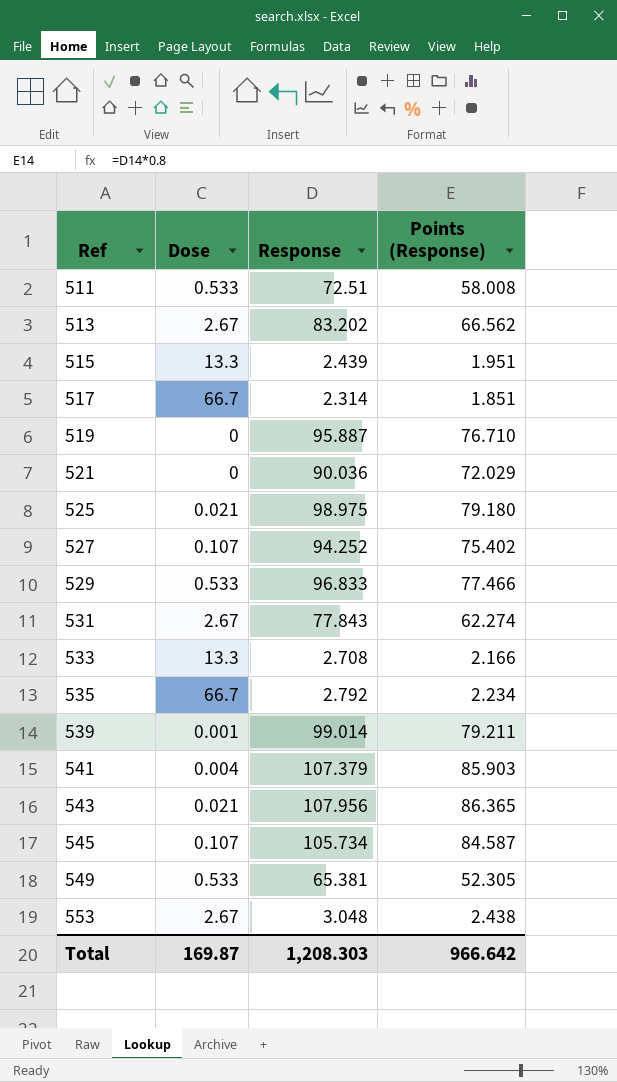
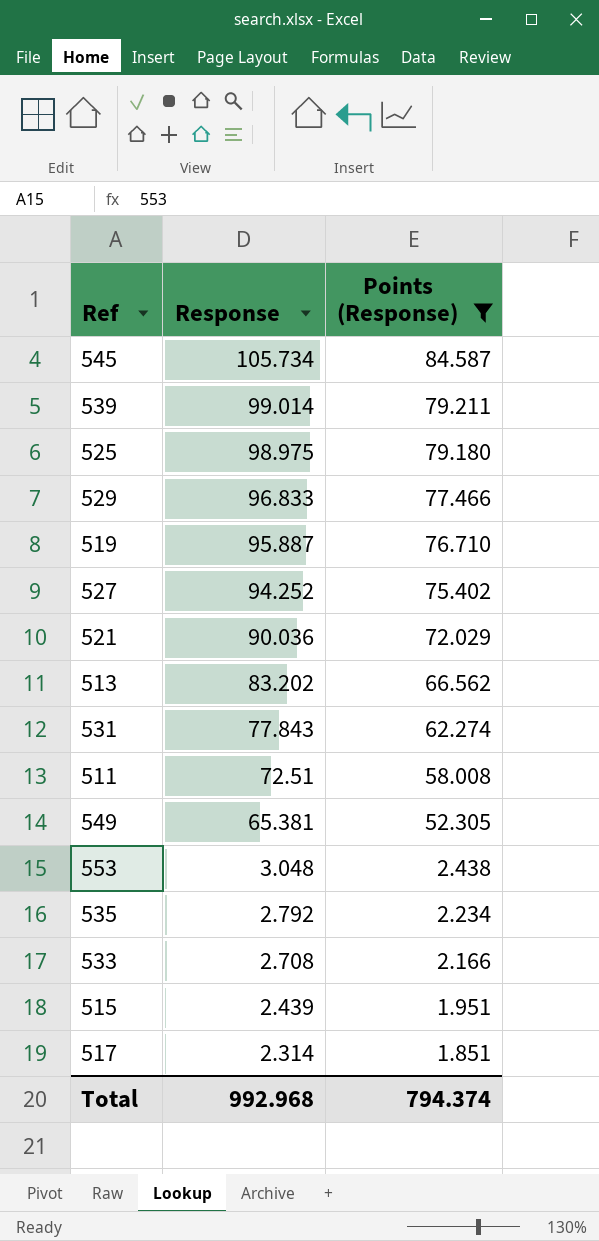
filter: none -> Points (Response) <= 84.587
row order: Ref ascending -> Response descending
column Dose | position: 2 -> none
Total | Response: 1,208.303 -> 992.968
Total | Points (Response): 966.642 -> 794.374

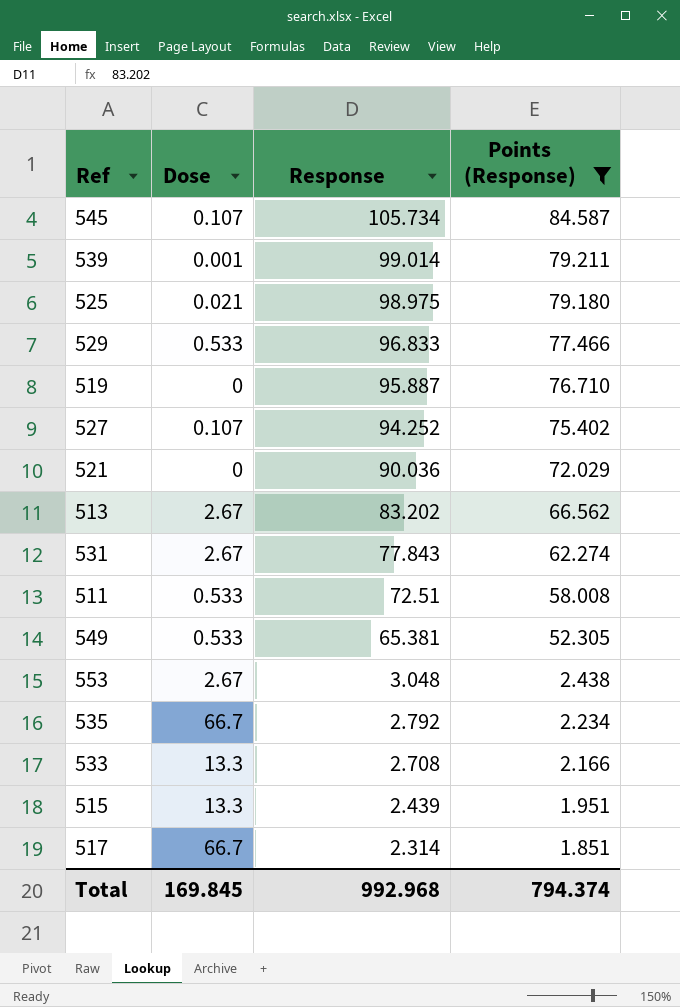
column Dose | position: none -> 2

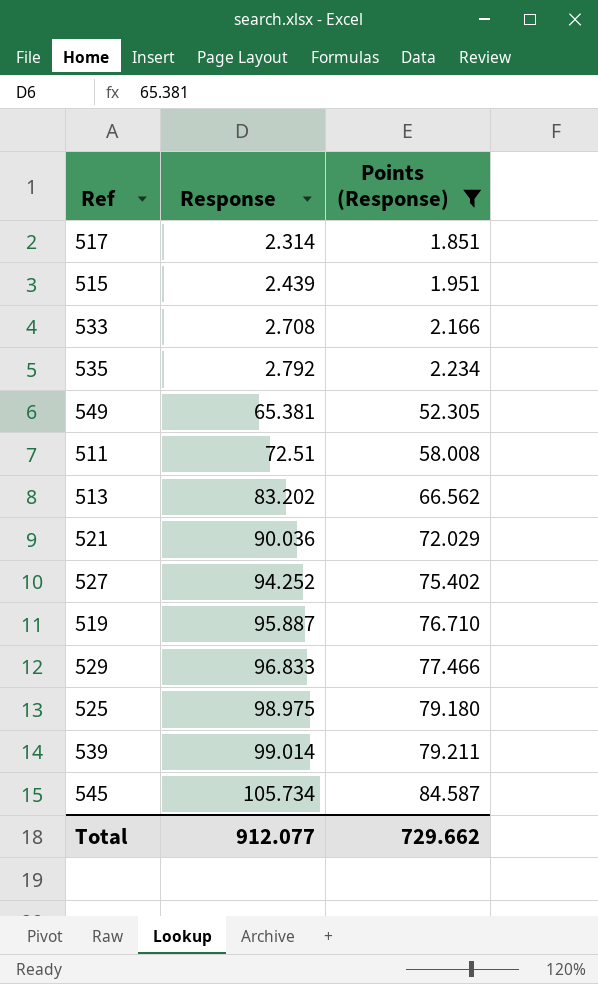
row order: Response descending -> Response ascending
column Dose | position: 2 -> none
row 531: 2.67 | 77.843 | 62.274 -> none
row 553: 2.67 | 3.048 | 2.438 -> none
Total | Response: 992.968 -> 912.077
Total | Points (Response): 794.374 -> 729.662

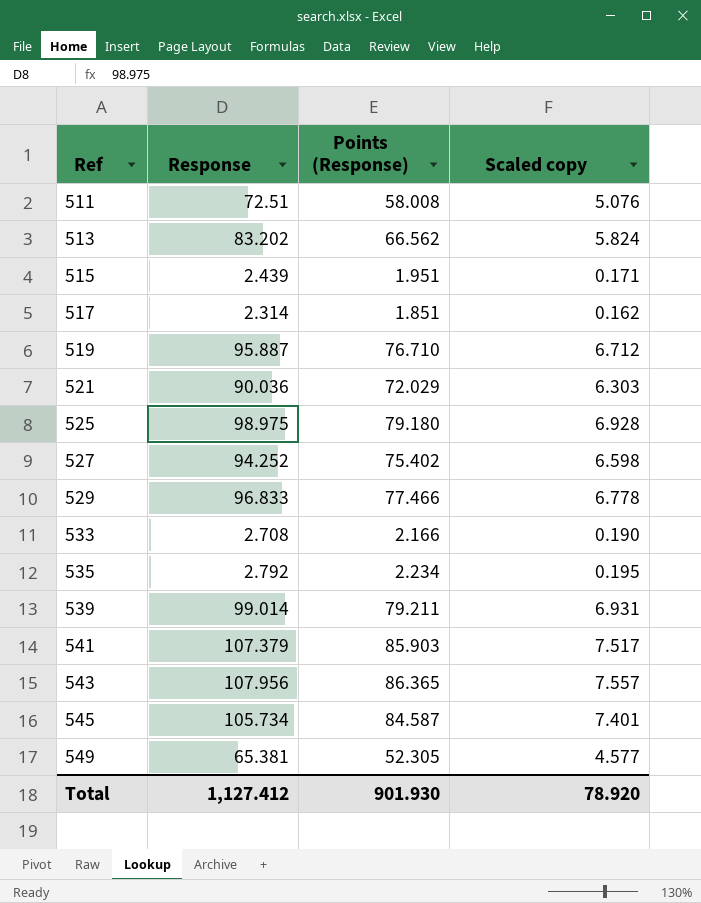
filter: Points (Response) <= 84.587 -> none
row order: Response ascending -> Ref ascending
column Scaled copy | formula: none -> [Response] * 0.07
Total | Response: 912.077 -> 1,127.412
Total | Points (Response): 729.662 -> 901.930

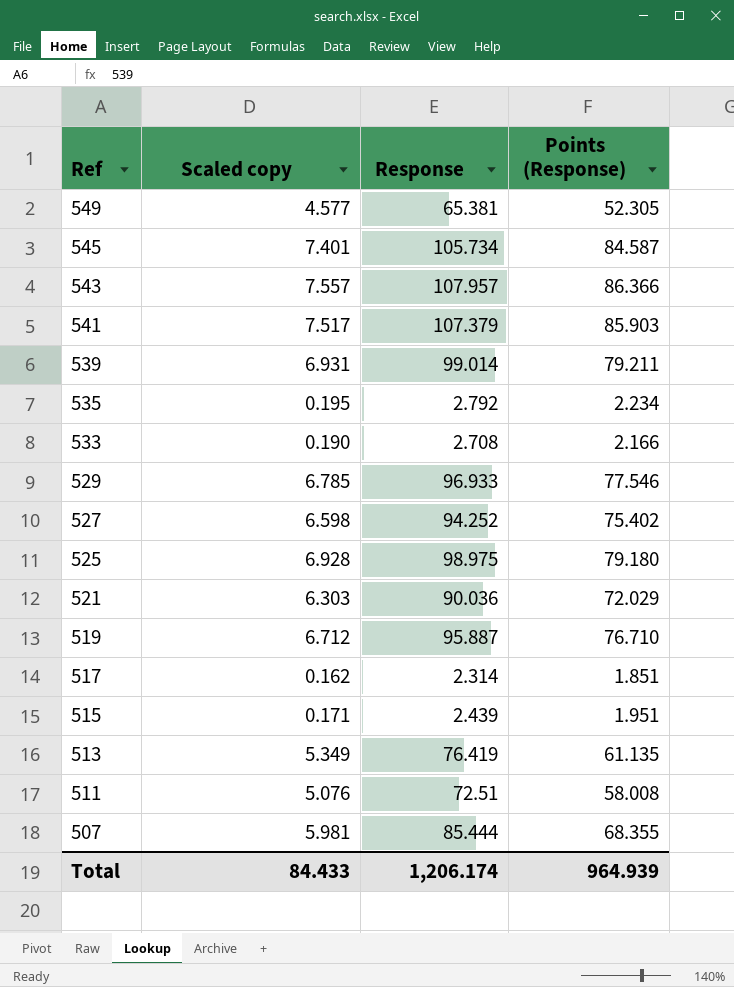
row order: Ref ascending -> Ref descending
column Scaled copy | position: 4 -> 2
543 | Response: 107.956 -> 107.957
543 | Points (Response): 86.365 -> 86.366
529 | Scaled copy: 6.778 -> 6.785
529 | Response: 96.833 -> 96.933
529 | Points (Response): 77.466 -> 77.546
513 | Scaled copy: 5.824 -> 5.349
513 | Response: 83.202 -> 76.419
513 | Points (Response): 66.562 -> 61.135
row 507: none -> 5.981 | 85.444 | 68.355
Total | Scaled copy: 78.920 -> 84.433
Total | Response: 1,127.412 -> 1,206.174
Total | Points (Response): 901.930 -> 964.939

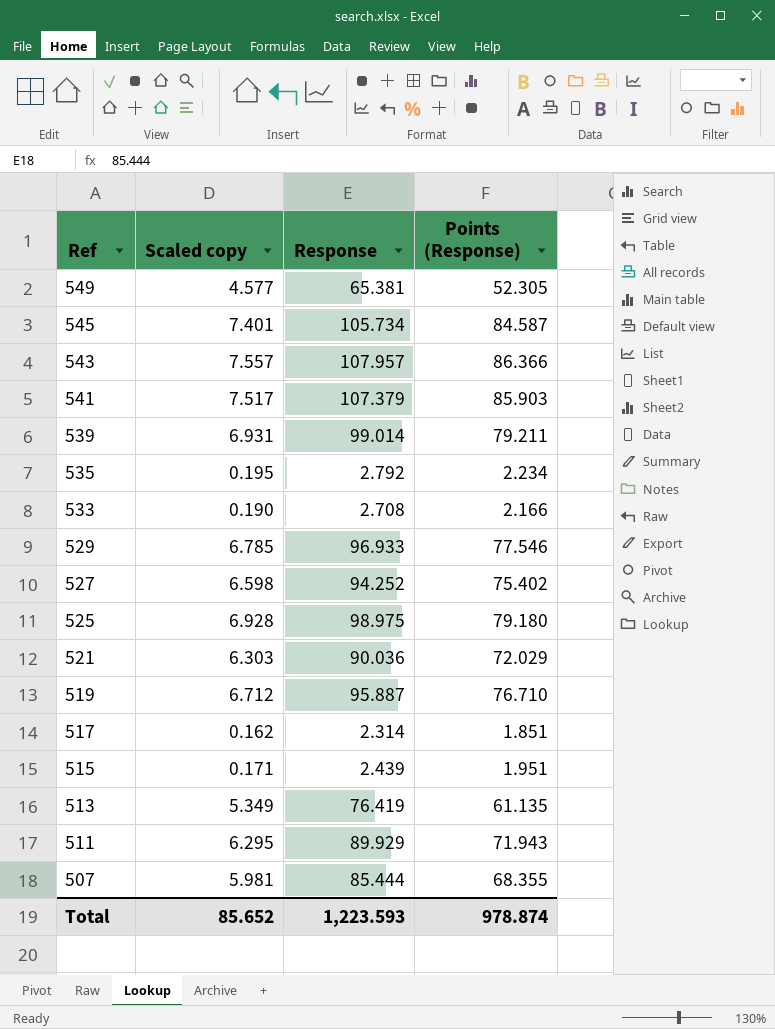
511 | Scaled copy: 5.076 -> 6.295
511 | Response: 72.51 -> 89.929
511 | Points (Response): 58.008 -> 71.943
Total | Scaled copy: 84.433 -> 85.652
Total | Response: 1,206.174 -> 1,223.593
Total | Points (Response): 964.939 -> 978.874

